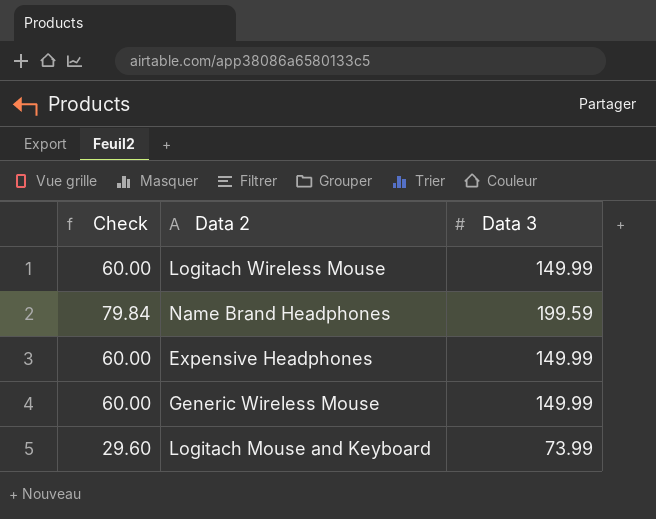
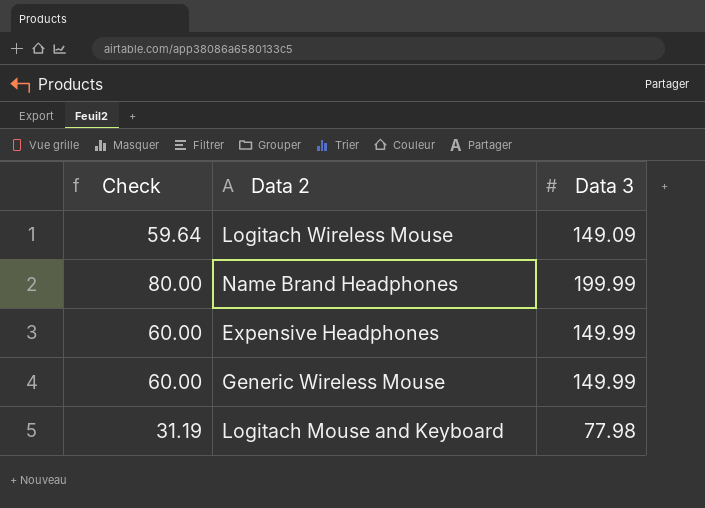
Logitach Wireless Mouse | Check: 60.00 -> 59.64
Logitach Wireless Mouse | Data 3: 149.99 -> 149.09
Name Brand Headphones | Check: 79.84 -> 80.00
Name Brand Headphones | Data 3: 199.59 -> 199.99
Logitach Mouse and Keyboard | Check: 29.60 -> 31.19
Logitach Mouse and Keyboard | Data 3: 73.99 -> 77.98

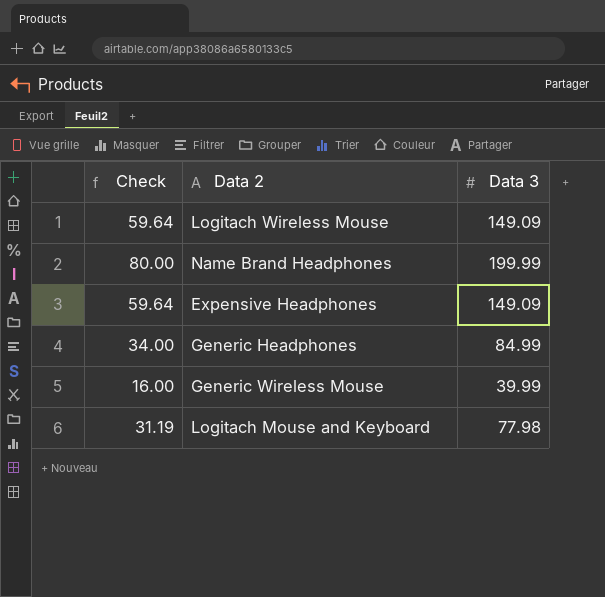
Expensive Headphones | Check: 60.00 -> 59.64
Expensive Headphones | Data 3: 149.99 -> 149.09
row Generic Headphones: none -> 34.00 | 84.99
Generic Wireless Mouse | Check: 60.00 -> 16.00
Generic Wireless Mouse | Data 3: 149.99 -> 39.99

